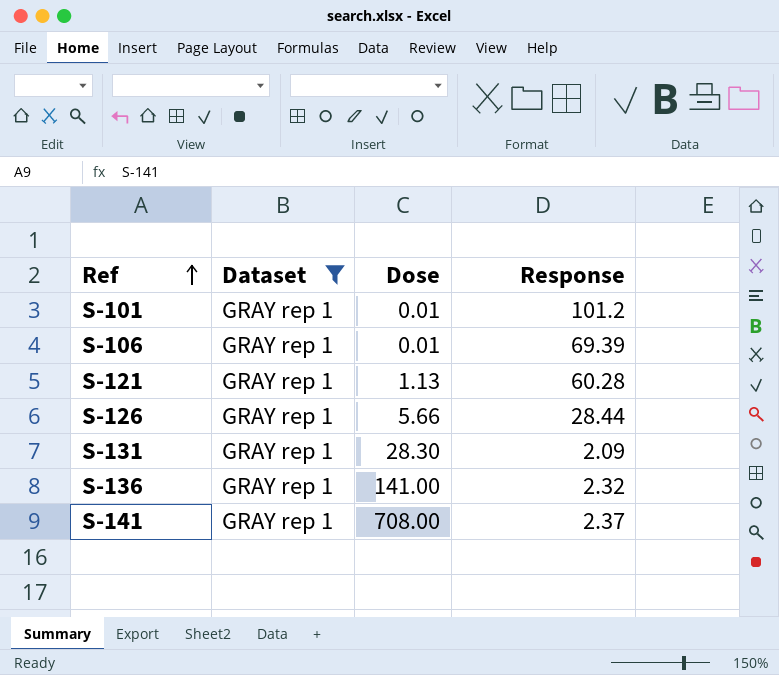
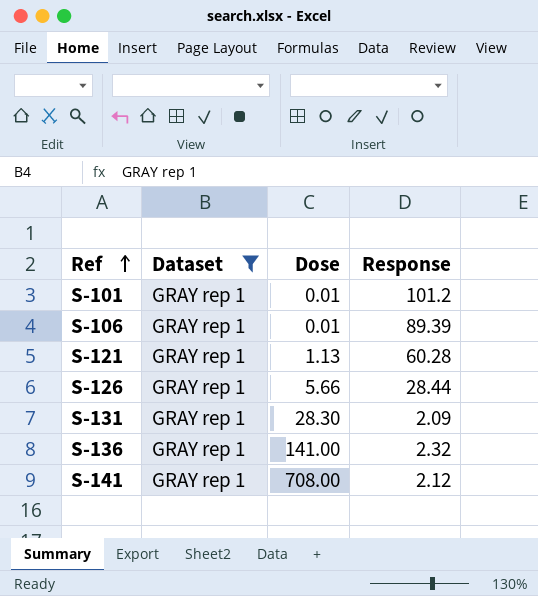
S-106 | Response: 69.39 -> 89.39
S-141 | Response: 2.37 -> 2.12

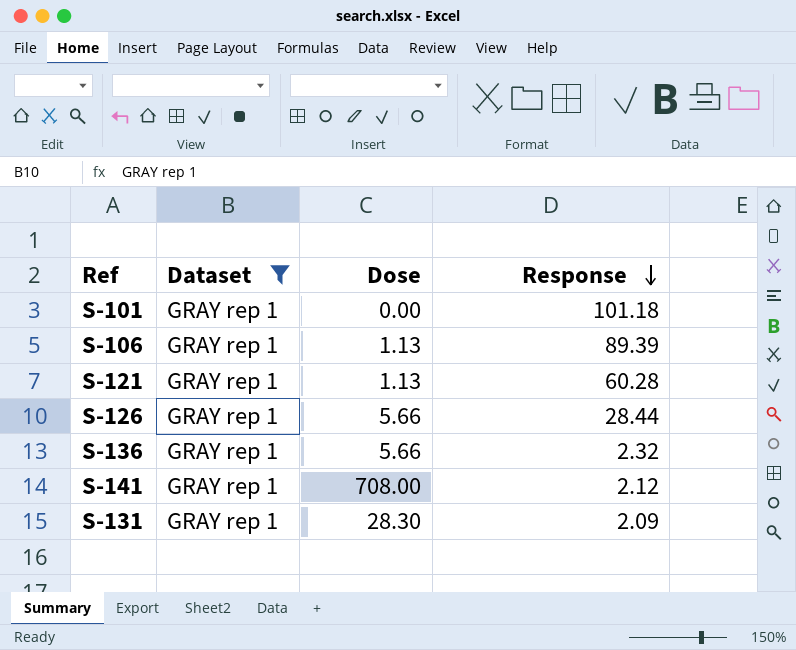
row order: Ref ascending -> Response descending
S-101 | Dose: 0.01 -> 0.00
S-101 | Response: 101.2 -> 101.18
S-106 | Dose: 0.01 -> 1.13
S-136 | Dose: 141.00 -> 5.66

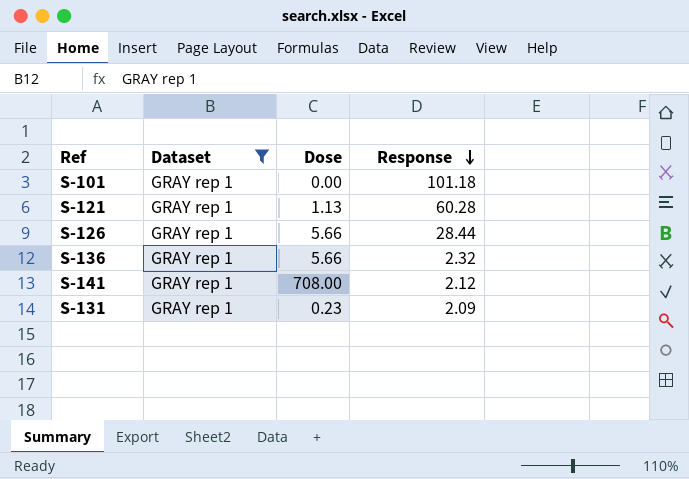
row S-106: GRAY rep 1 | 1.13 | 89.39 -> none
S-131 | Dose: 28.30 -> 0.23

